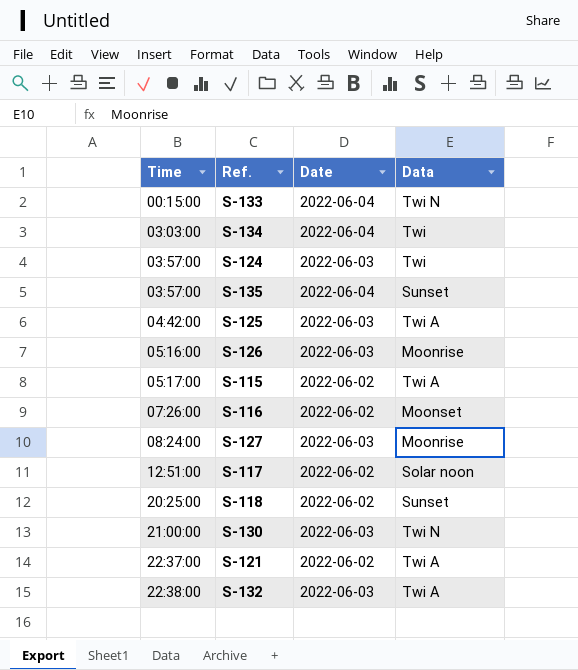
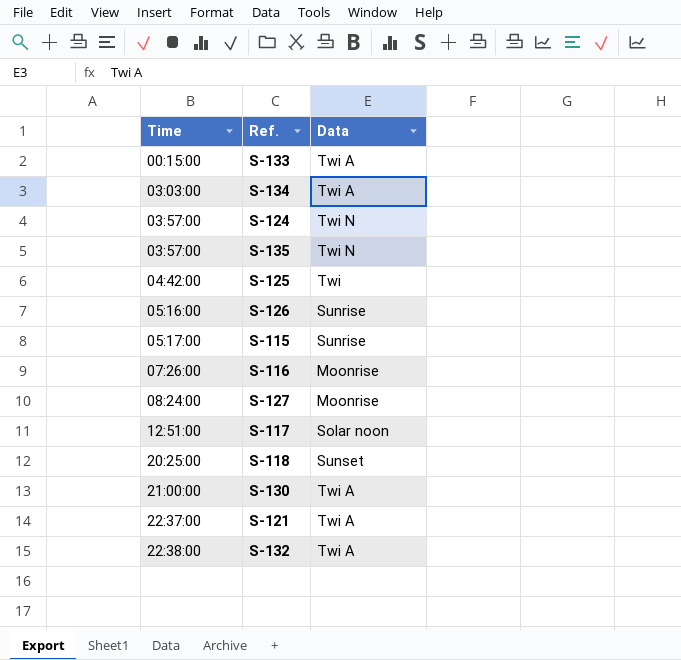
column Date | position: 3 -> none
S-133 | Data: Twi N -> Twi A
S-134 | Data: Twi -> Twi A
S-124 | Data: Twi -> Twi N
S-135 | Data: Sunset -> Twi N
S-125 | Data: Twi A -> Twi
S-126 | Data: Moonrise -> Sunrise
S-115 | Data: Twi A -> Sunrise
S-116 | Data: Moonset -> Moonrise
S-130 | Data: Twi N -> Twi A

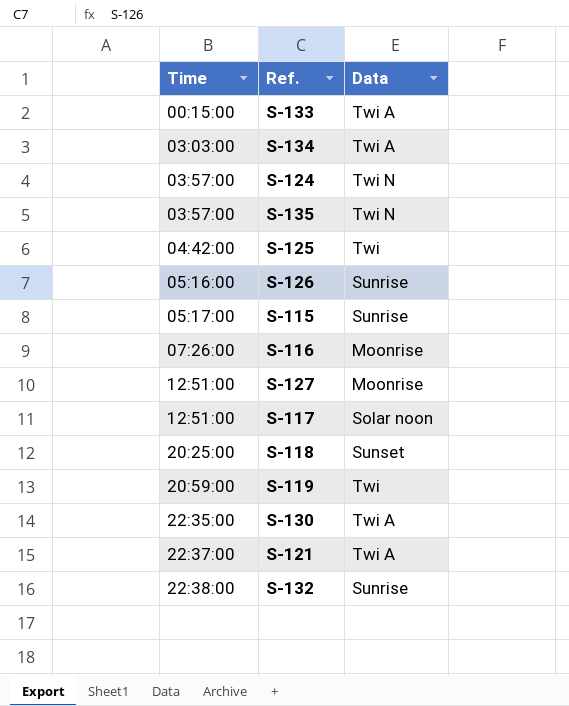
S-127 | Time: 08:24:00 -> 12:51:00
row S-119: none -> 20:59:00 | Twi
S-130 | Time: 21:00:00 -> 22:35:00
S-132 | Data: Twi A -> Sunrise

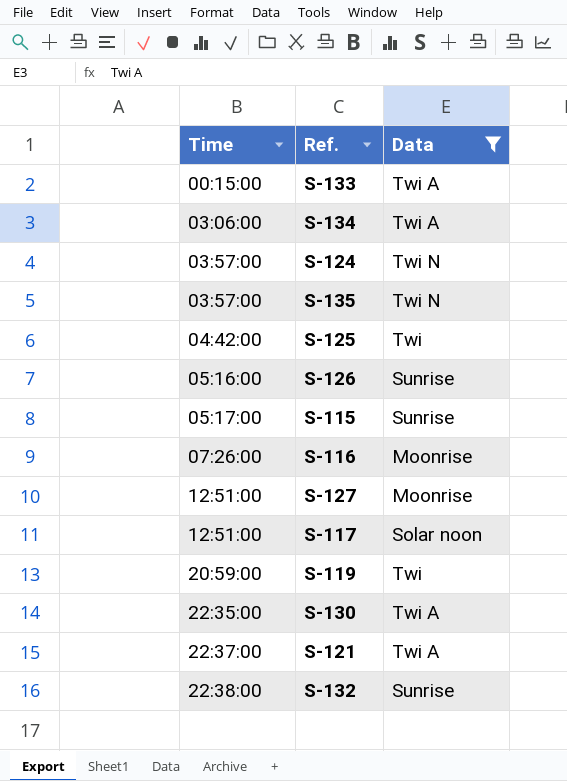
filter: none -> Data != Sunset
S-134 | Time: 03:03:00 -> 03:06:00

